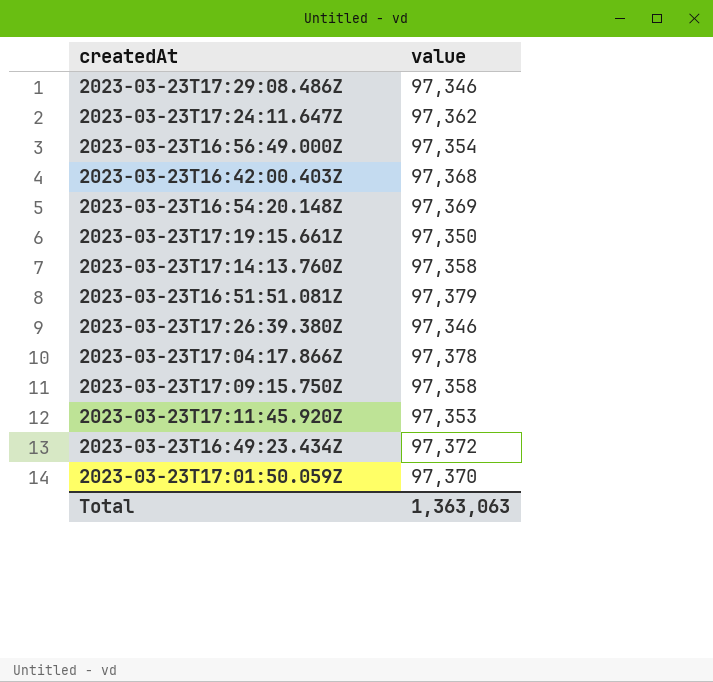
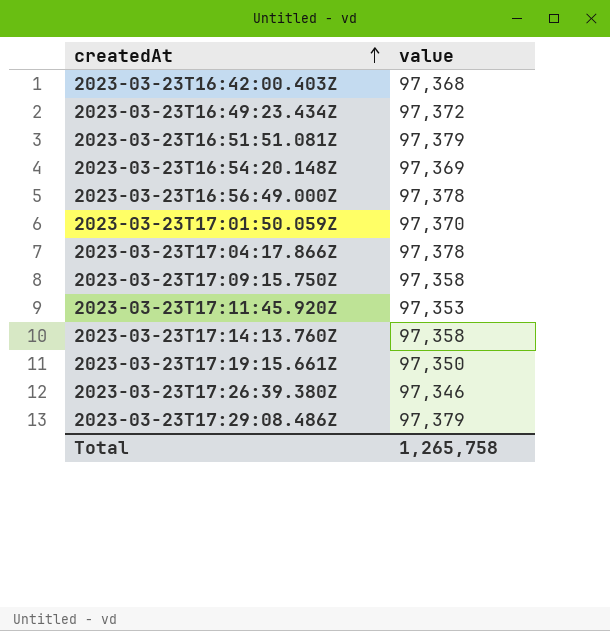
row order: none -> createdAt ascending
row 2023-03-23T17:24:11.647Z: 97,362 -> none
2023-03-23T16:56:49.000Z | value: 97,354 -> 97,378
2023-03-23T17:29:08.486Z | value: 97,346 -> 97,379
Total | value: 1,363,063 -> 1,265,758

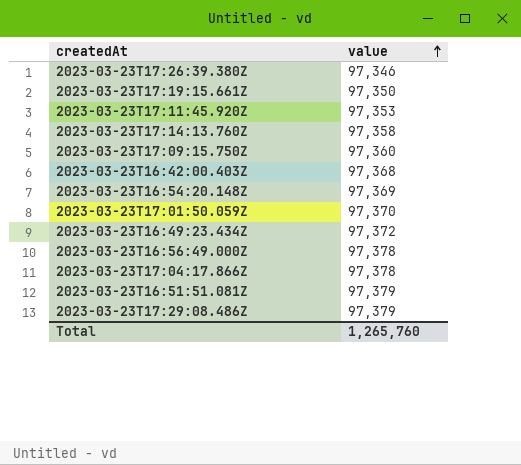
row order: createdAt ascending -> value ascending
2023-03-23T17:09:15.750Z | value: 97,358 -> 97,360
Total | value: 1,265,758 -> 1,265,760

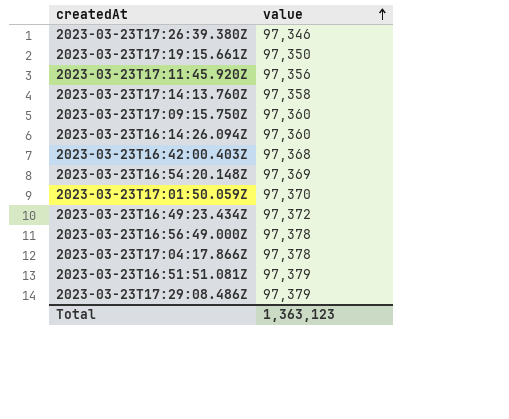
2023-03-23T17:11:45.920Z | value: 97,353 -> 97,356
row 2023-03-23T16:14:26.094Z: none -> 97,360
Total | value: 1,265,760 -> 1,363,123

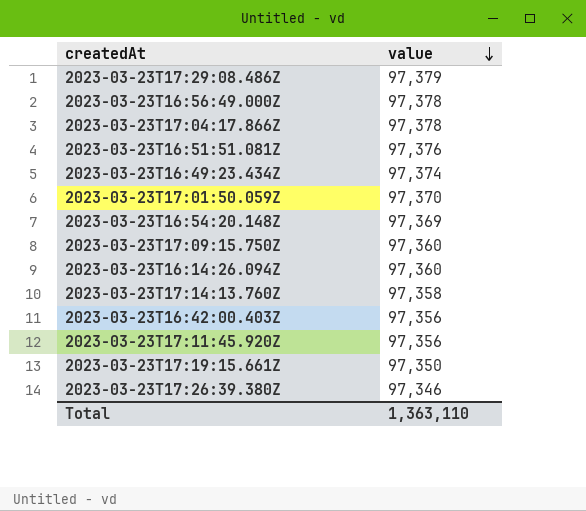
row order: value ascending -> value descending
2023-03-23T16:51:51.081Z | value: 97,379 -> 97,376
2023-03-23T16:49:23.434Z | value: 97,372 -> 97,374
2023-03-23T16:42:00.403Z | value: 97,368 -> 97,356
Total | value: 1,363,123 -> 1,363,110

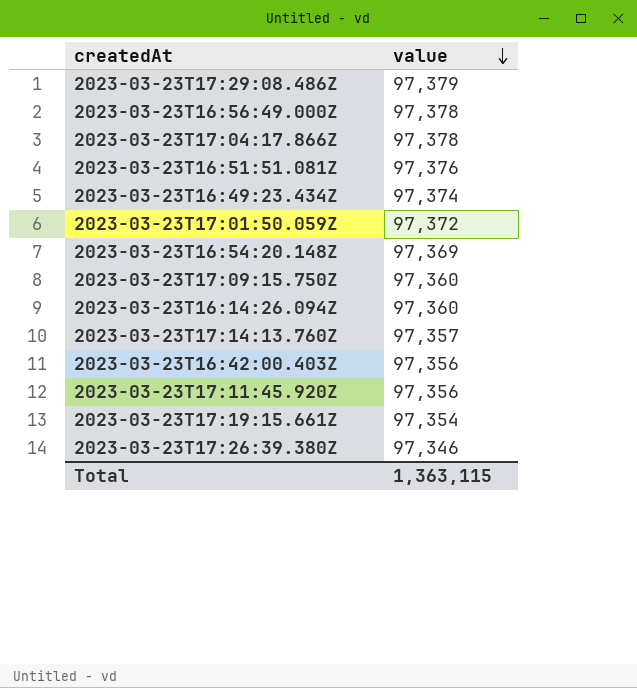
2023-03-23T17:01:50.059Z | value: 97,370 -> 97,372
2023-03-23T17:14:13.760Z | value: 97,358 -> 97,357
2023-03-23T17:19:15.661Z | value: 97,350 -> 97,354
Total | value: 1,363,110 -> 1,363,115

